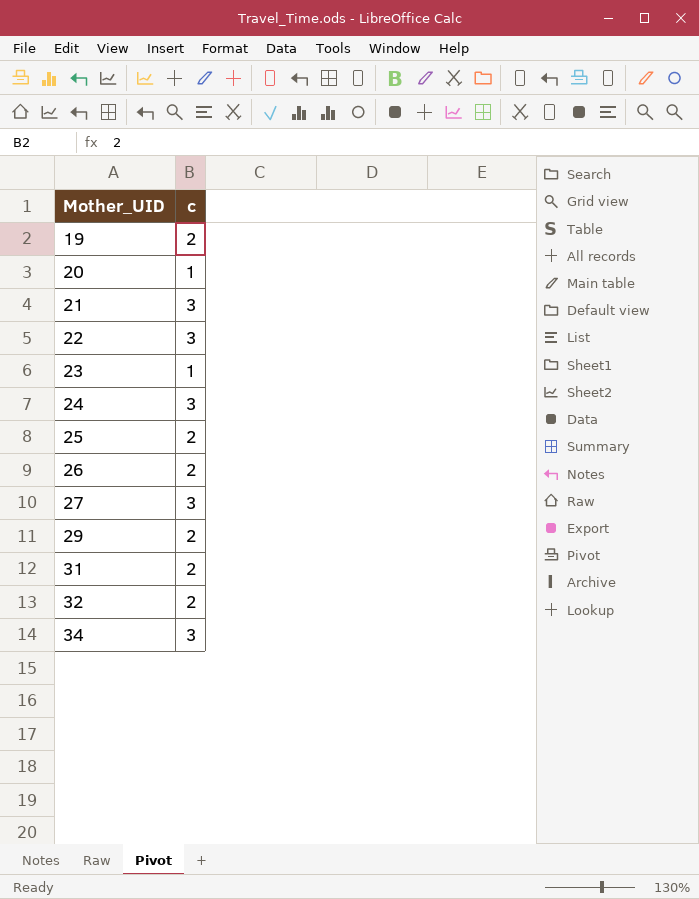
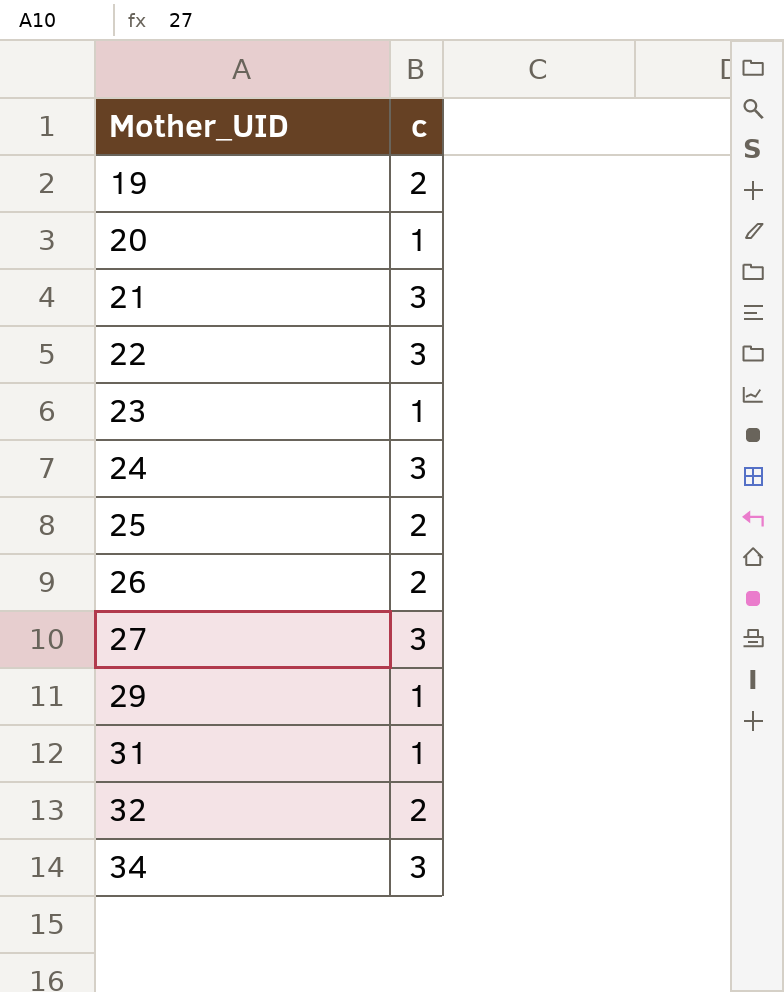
29 | c: 2 -> 1
31 | c: 2 -> 1

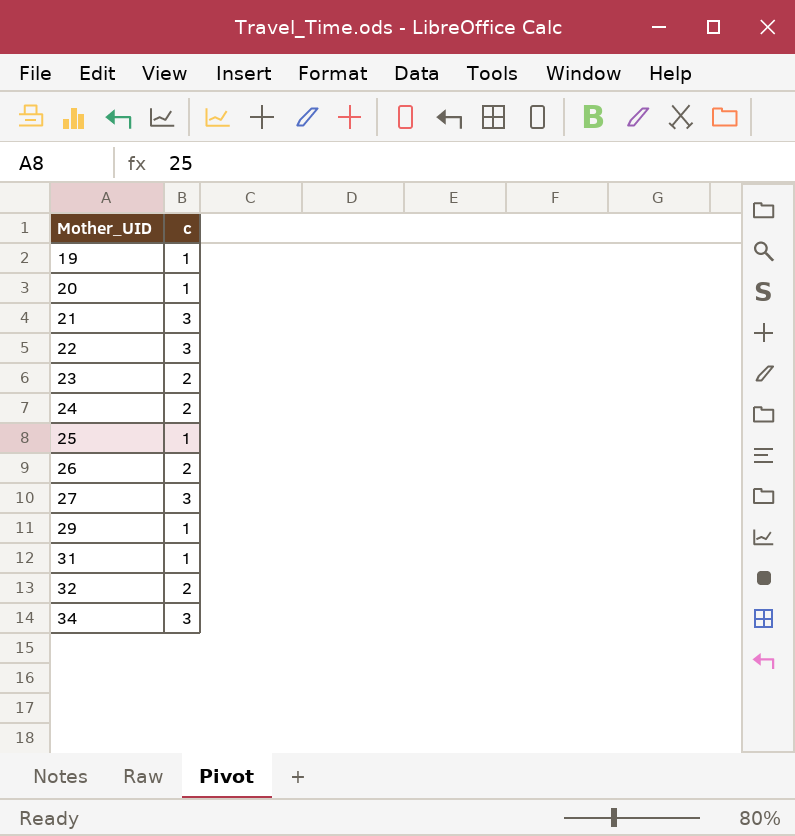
19 | c: 2 -> 1
23 | c: 1 -> 2
24 | c: 3 -> 2
25 | c: 2 -> 1

